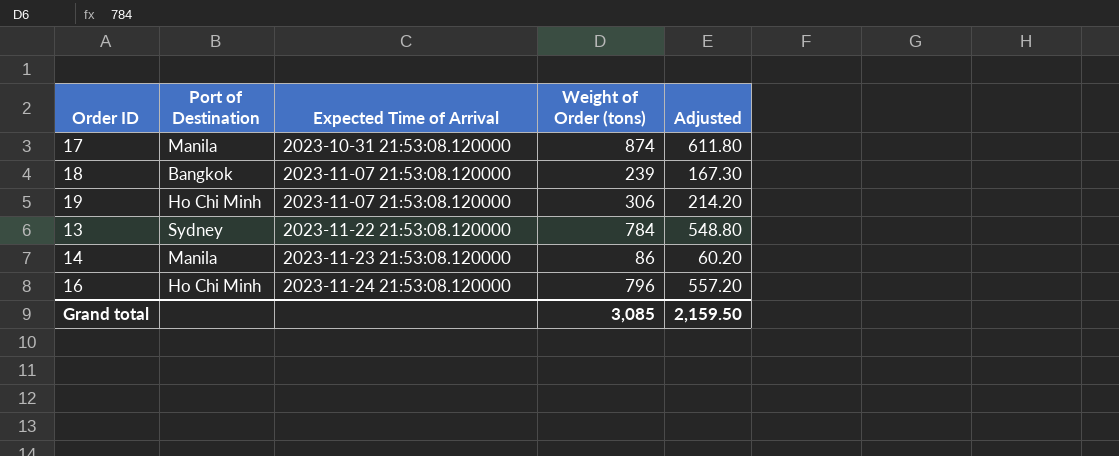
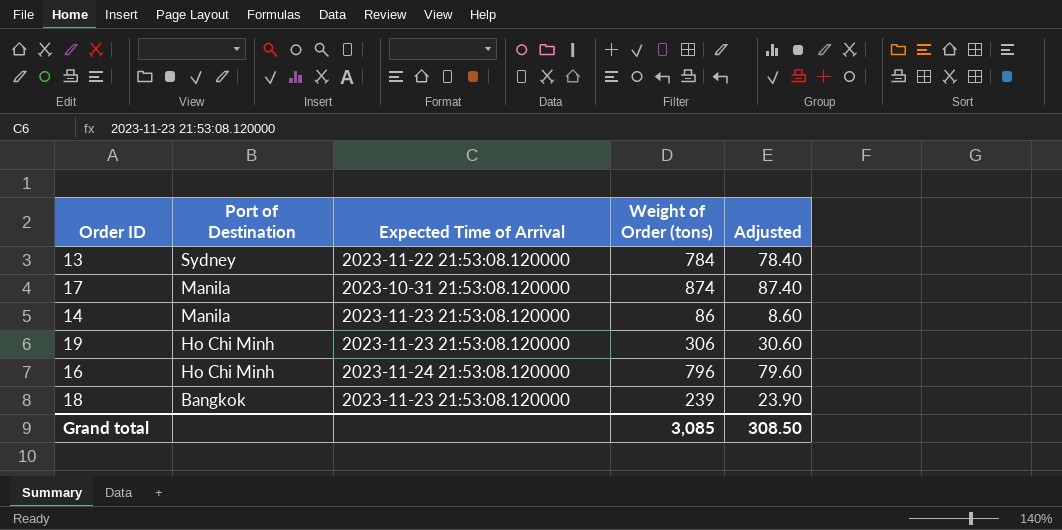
row order: Expected Time of Arrival ascending -> Port of Destination descending
column Adjusted | formula: [Weight of Order (tons)] * 0.7 -> [Weight of Order (tons)] * 0.1
19 | Expected Time of Arrival: 2023-11-07 21:53:08.120000 -> 2023-11-23 21:53:08.120000
18 | Expected Time of Arrival: 2023-11-07 21:53:08.120000 -> 2023-11-23 21:53:08.120000
Grand total | Adjusted: 2,159.50 -> 308.50

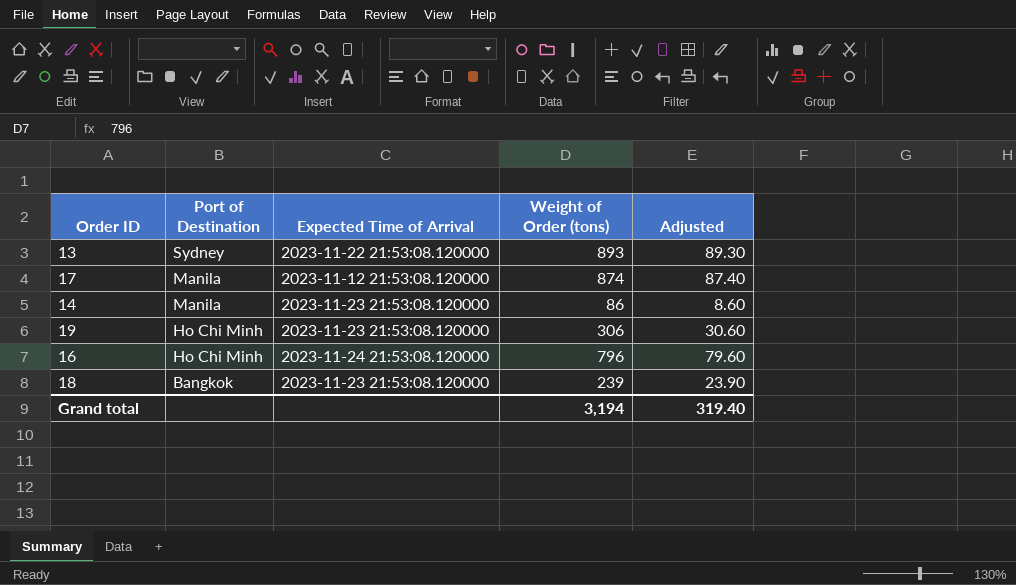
13 | Weight of Order (tons): 784 -> 893
13 | Adjusted: 78.40 -> 89.30
17 | Expected Time of Arrival: 2023-10-31 21:53:08.120000 -> 2023-11-12 21:53:08.120000
Grand total | Weight of Order (tons): 3,085 -> 3,194
Grand total | Adjusted: 308.50 -> 319.40

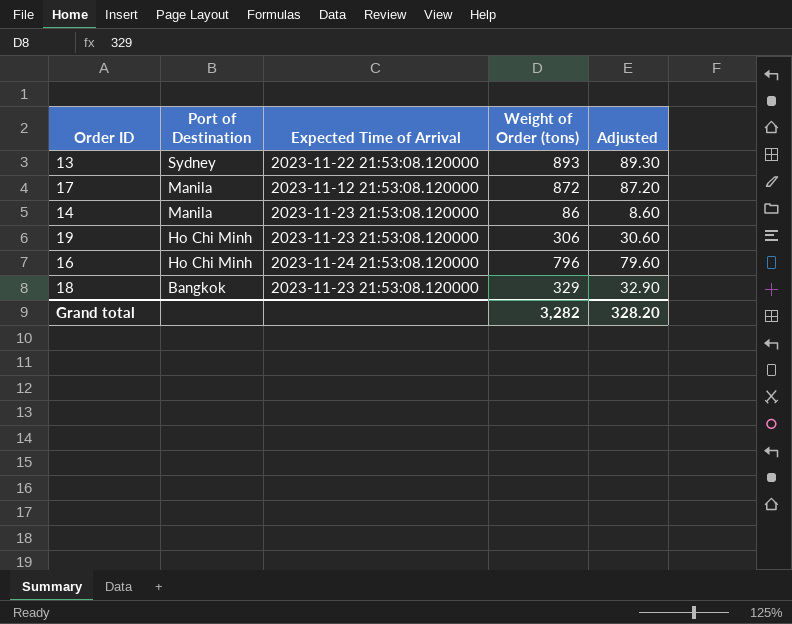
17 | Weight of Order (tons): 874 -> 872
17 | Adjusted: 87.40 -> 87.20
18 | Weight of Order (tons): 239 -> 329
18 | Adjusted: 23.90 -> 32.90
Grand total | Weight of Order (tons): 3,194 -> 3,282
Grand total | Adjusted: 319.40 -> 328.20

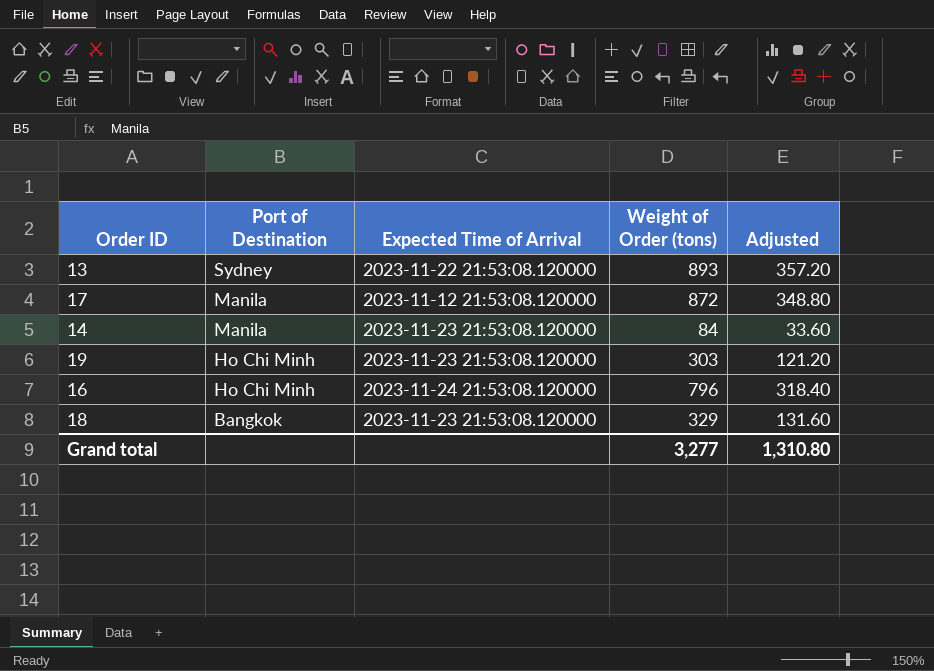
column Adjusted | formula: [Weight of Order (tons)] * 0.1 -> [Weight of Order (tons)] * 0.4
14 | Weight of Order (tons): 86 -> 84
19 | Weight of Order (tons): 306 -> 303
Grand total | Weight of Order (tons): 3,282 -> 3,277
Grand total | Adjusted: 328.20 -> 1,310.80

